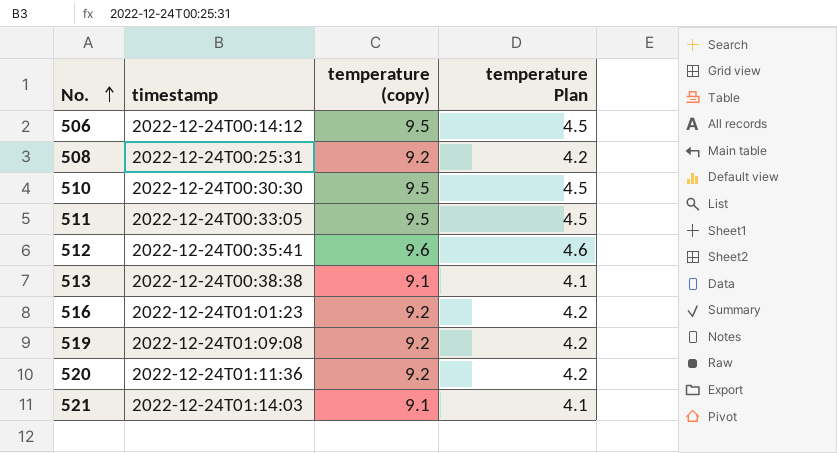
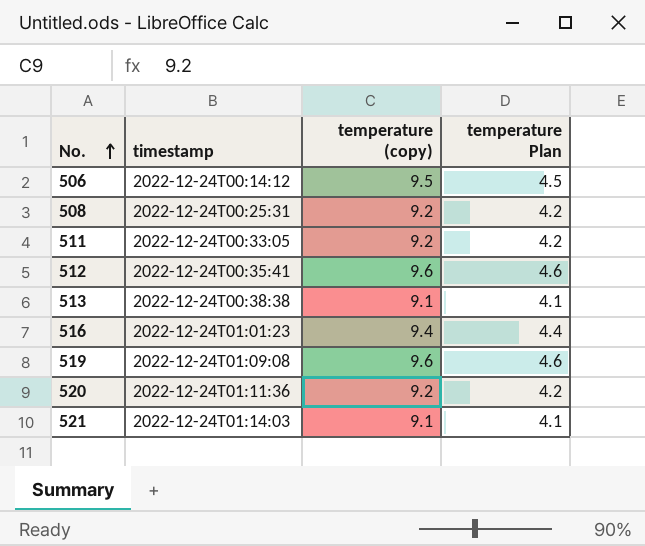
row 510: 2022-12-24T00:30:30 | 9.5 | 4.5 -> none
511 | temperature (copy): 9.5 -> 9.2
511 | temperature Plan: 4.5 -> 4.2
516 | temperature (copy): 9.2 -> 9.4
516 | temperature Plan: 4.2 -> 4.4
519 | temperature (copy): 9.2 -> 9.6
519 | temperature Plan: 4.2 -> 4.6

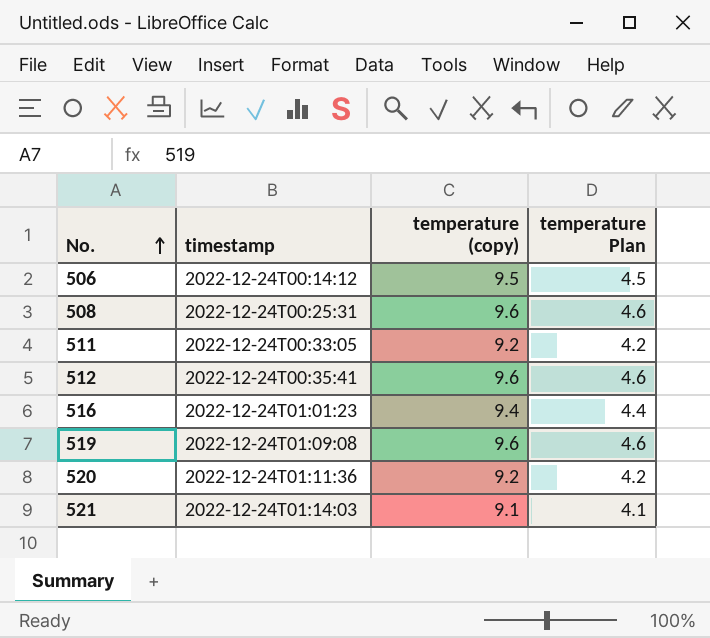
row 513: 2022-12-24T00:38:38 | 9.1 | 4.1 -> none
508 | temperature (copy): 9.2 -> 9.6
508 | temperature Plan: 4.2 -> 4.6

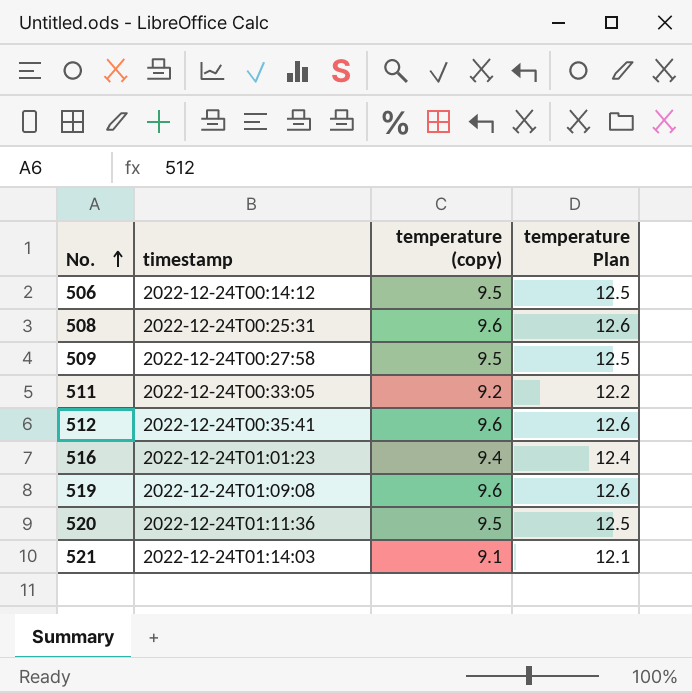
column temperature Plan | formula: [temperature (copy)] - 5 -> [temperature (copy)] + 3
row 509: none -> 2022-12-24T00:27:58 | 9.5 | 12.5
520 | temperature (copy): 9.2 -> 9.5

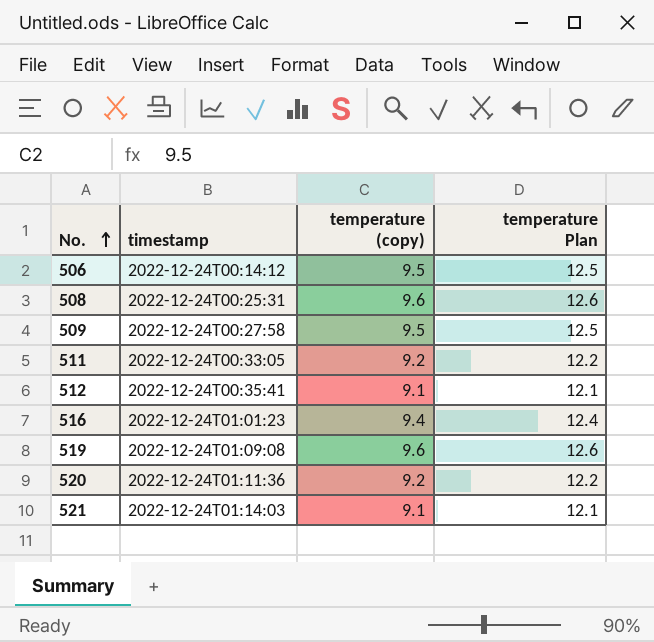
512 | temperature (copy): 9.6 -> 9.1
512 | temperature Plan: 12.6 -> 12.1
520 | temperature (copy): 9.5 -> 9.2
520 | temperature Plan: 12.5 -> 12.2

